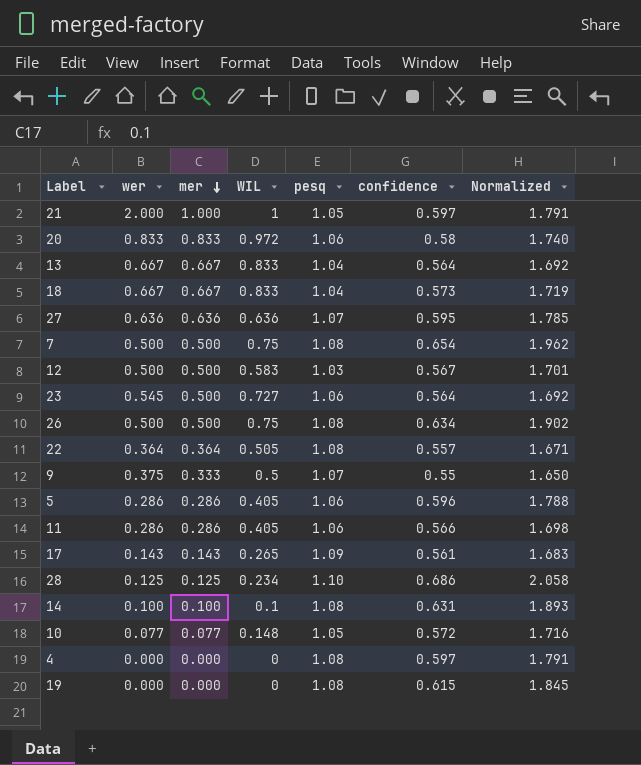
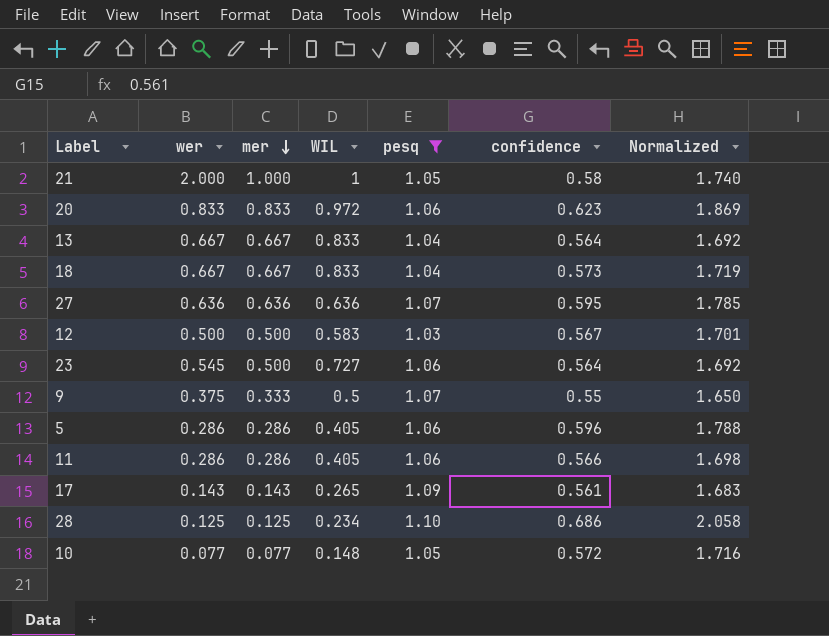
filter: none -> pesq != 1.08
21 | confidence: 0.597 -> 0.58
21 | Normalized: 1.791 -> 1.740
20 | confidence: 0.58 -> 0.623
20 | Normalized: 1.740 -> 1.869

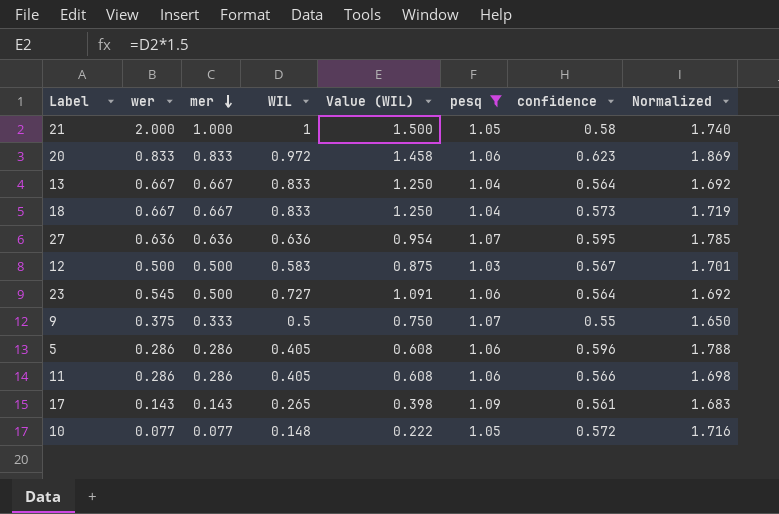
column Value (WIL) | formula: none -> [WIL] * 1.5
row 28: 0.125 | 0.125 | 0.234 | 1.10 | 0.686 | 2.058 -> none

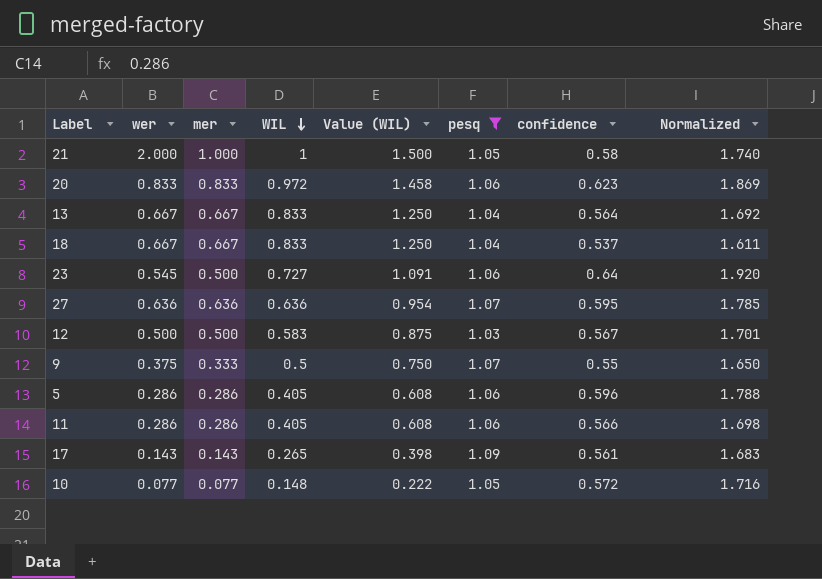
row order: mer descending -> WIL descending
18 | confidence: 0.573 -> 0.537
18 | Normalized: 1.719 -> 1.611
23 | confidence: 0.564 -> 0.64
23 | Normalized: 1.692 -> 1.920

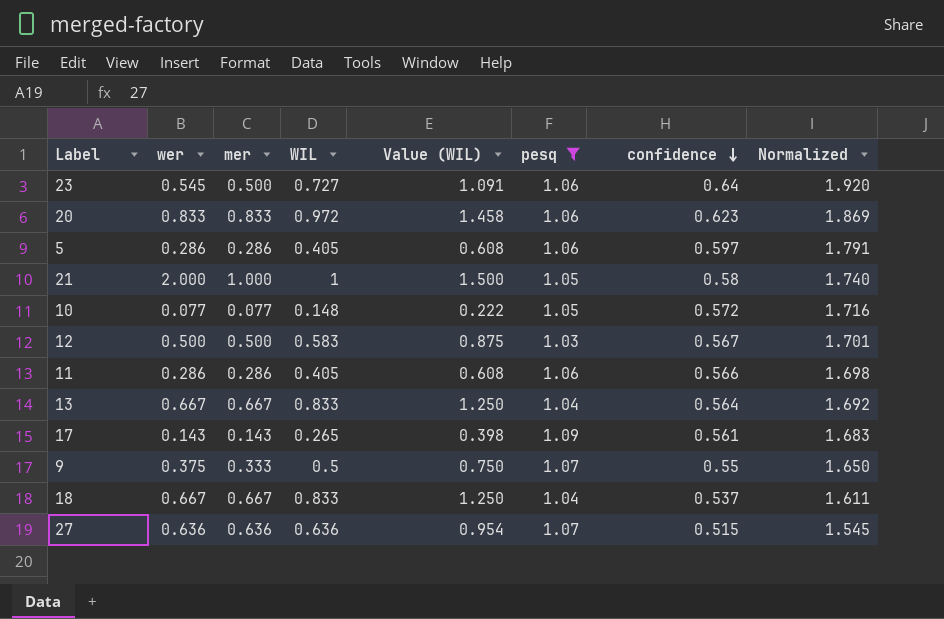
row order: WIL descending -> confidence descending
5 | confidence: 0.596 -> 0.597
5 | Normalized: 1.788 -> 1.791
27 | confidence: 0.595 -> 0.515
27 | Normalized: 1.785 -> 1.545

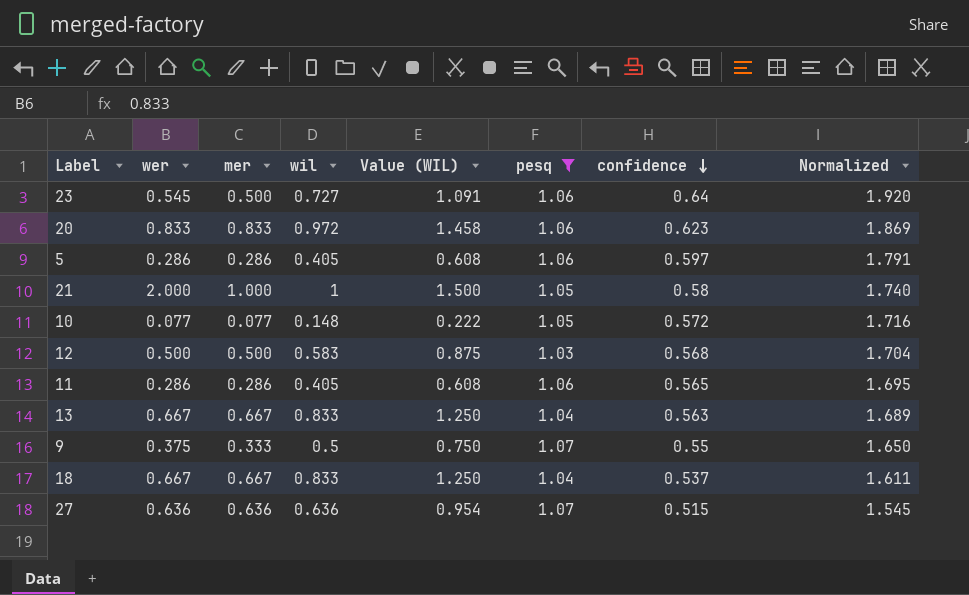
column name: WIL -> wil
row 17: 0.143 | 0.143 | 0.265 | 0.398 | 1.09 | 0.561 | 1.683 -> none
12 | confidence: 0.567 -> 0.568
12 | Normalized: 1.701 -> 1.704
11 | confidence: 0.566 -> 0.565
11 | Normalized: 1.698 -> 1.695
13 | confidence: 0.564 -> 0.563
13 | Normalized: 1.692 -> 1.689

